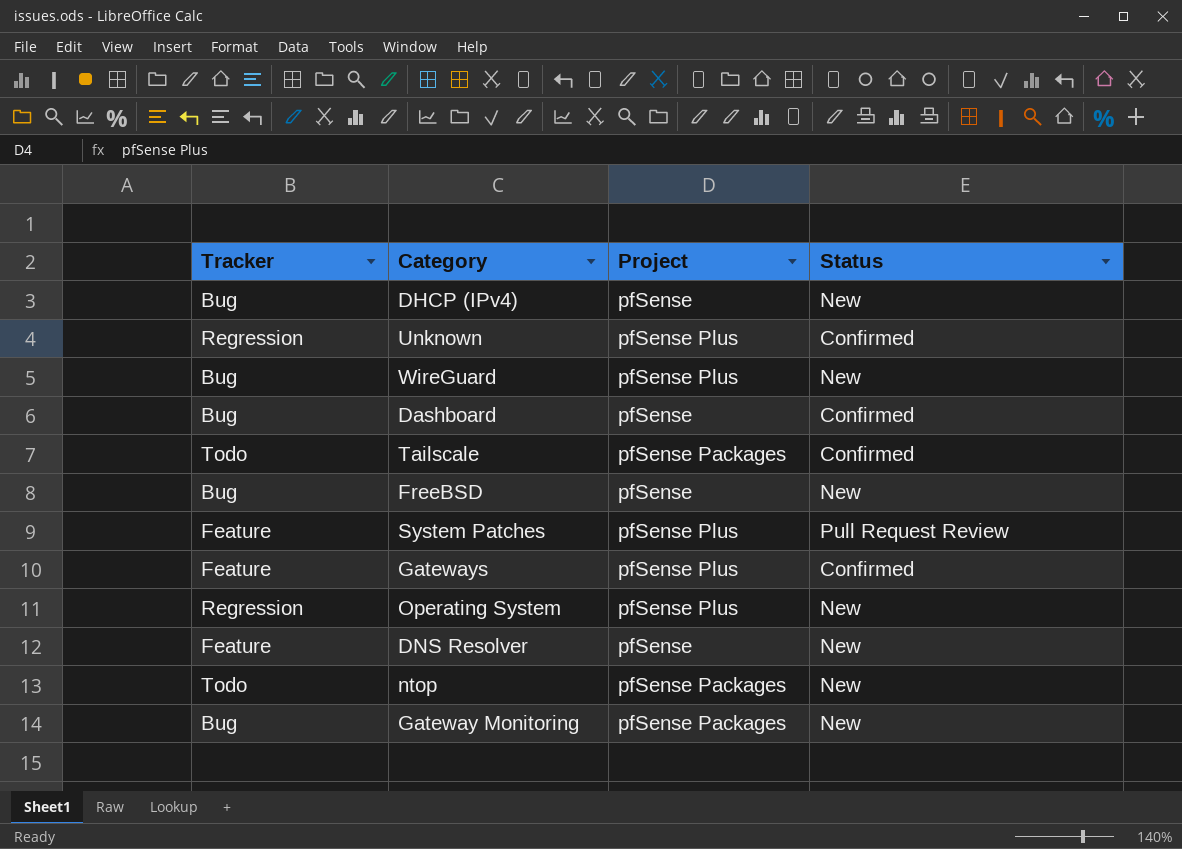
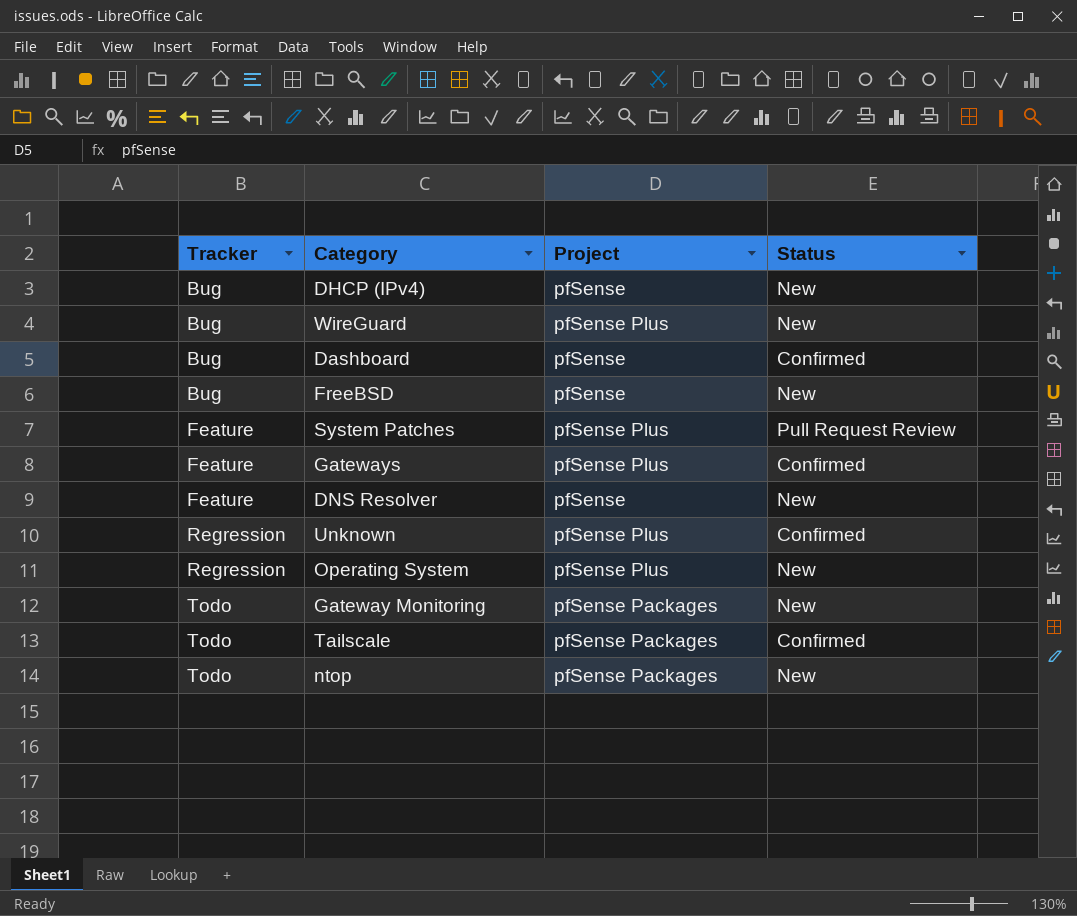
row order: none -> Tracker ascending
Gateway Monitoring | Tracker: Bug -> Todo

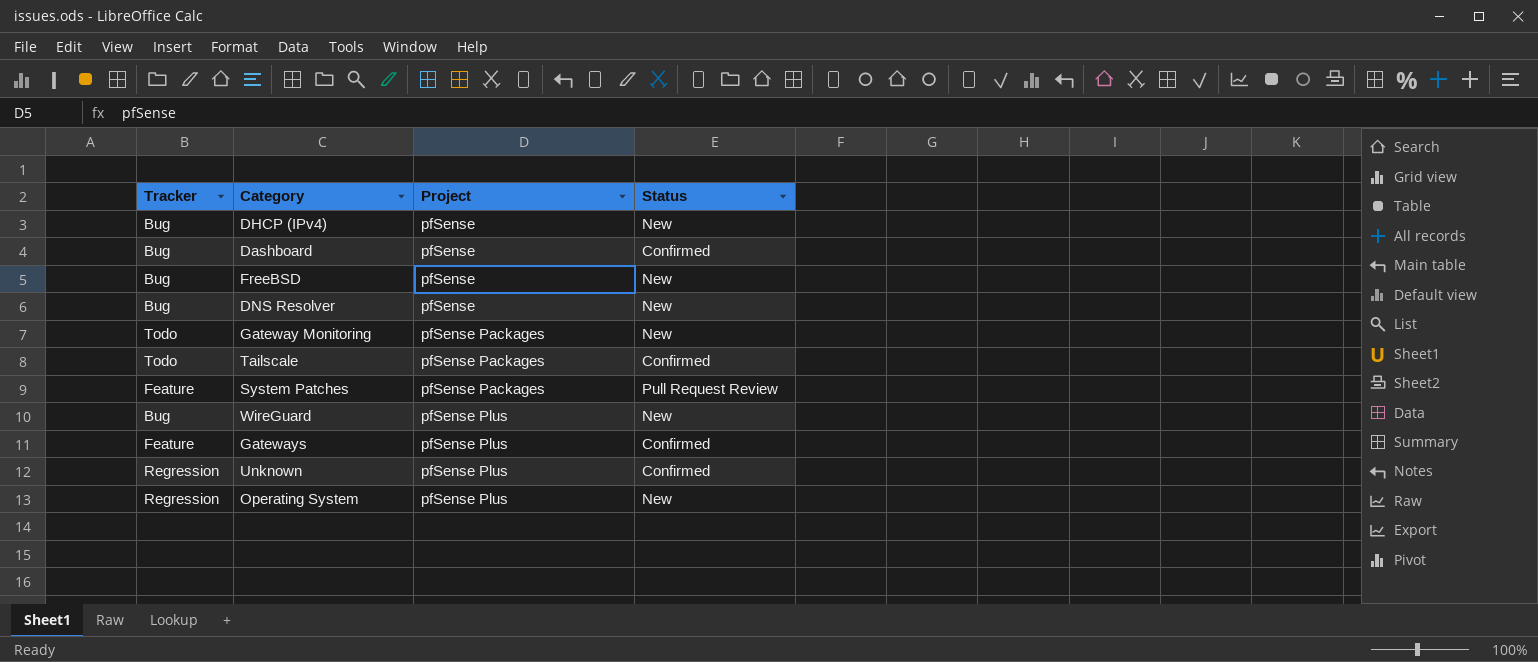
row order: Tracker ascending -> Project ascending
row ntop: Todo | pfSense Packages | New -> none
DNS Resolver | Tracker: Feature -> Bug
System Patches | Project: pfSense Plus -> pfSense Packages

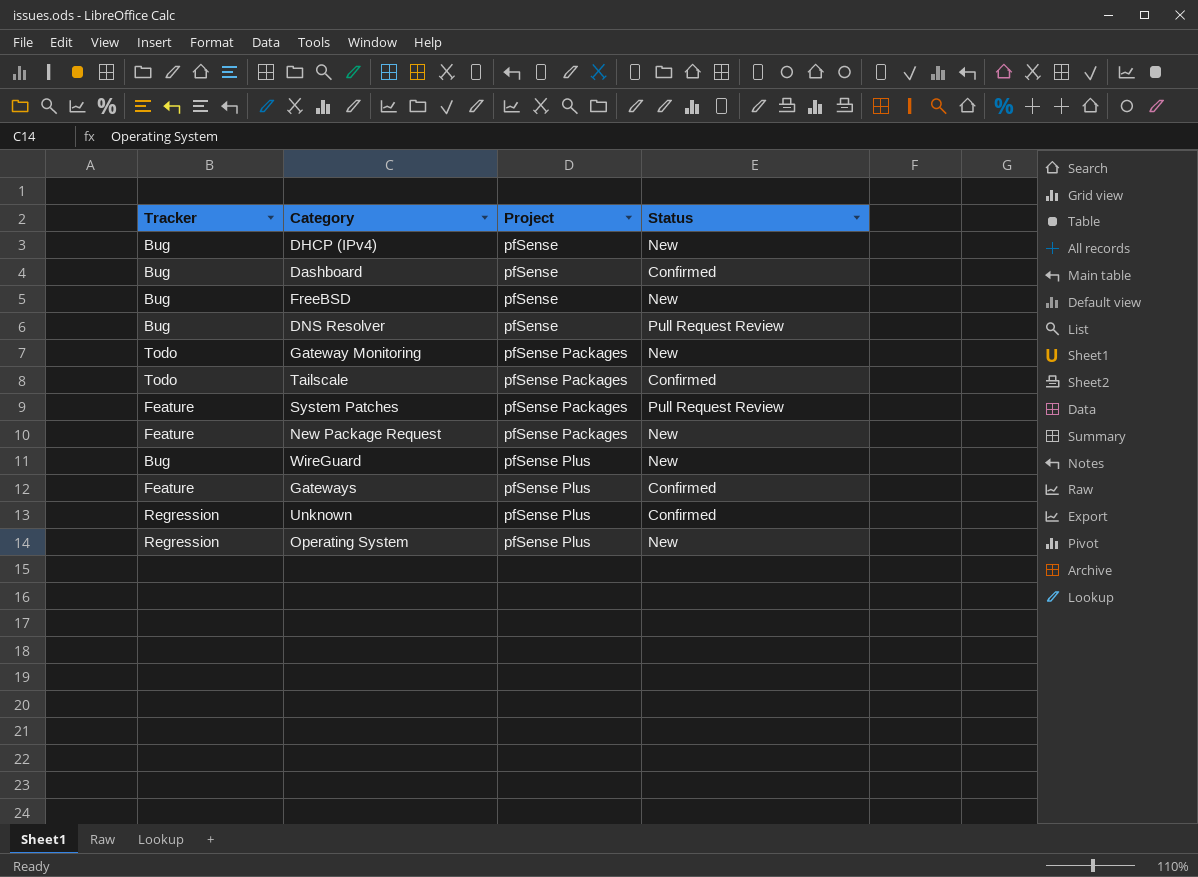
DNS Resolver | Status: New -> Pull Request Review
row New Package Request: none -> Feature | pfSense Packages | New

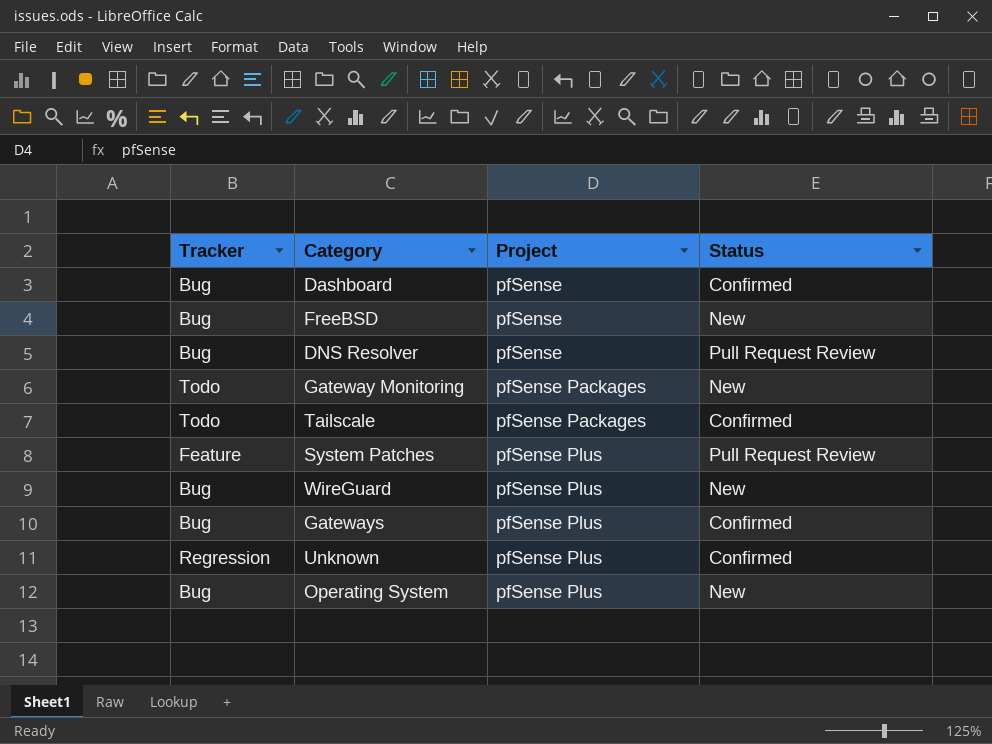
row DHCP (IPv4): Bug | pfSense | New -> none
row New Package Request: Feature | pfSense Packages | New -> none
System Patches | Project: pfSense Packages -> pfSense Plus
Gateways | Tracker: Feature -> Bug
Operating System | Tracker: Regression -> Bug

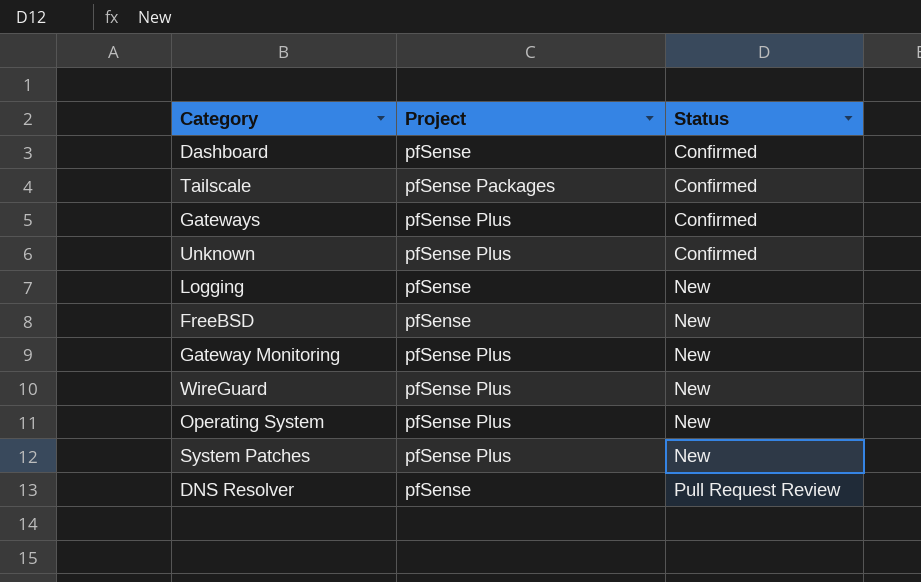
row order: Project ascending -> Status ascending
column Tracker | position: 1 -> none
row Logging: none -> pfSense | New
Gateway Monitoring | Project: pfSense Packages -> pfSense Plus
System Patches | Status: Pull Request Review -> New

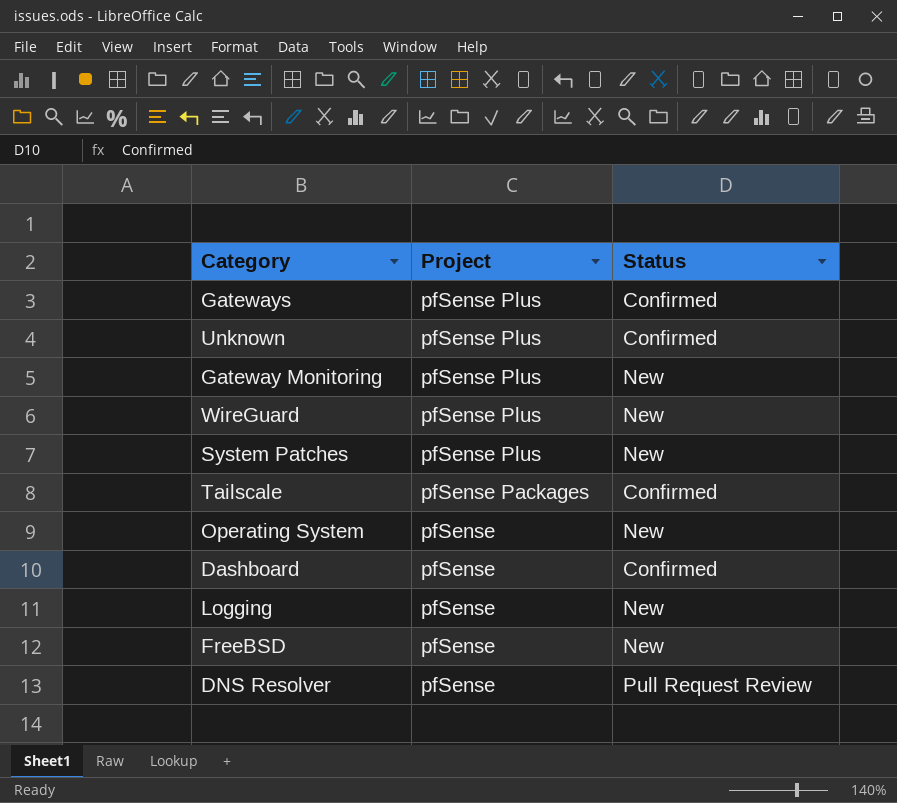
row order: Status ascending -> Project descending
Operating System | Project: pfSense Plus -> pfSense

